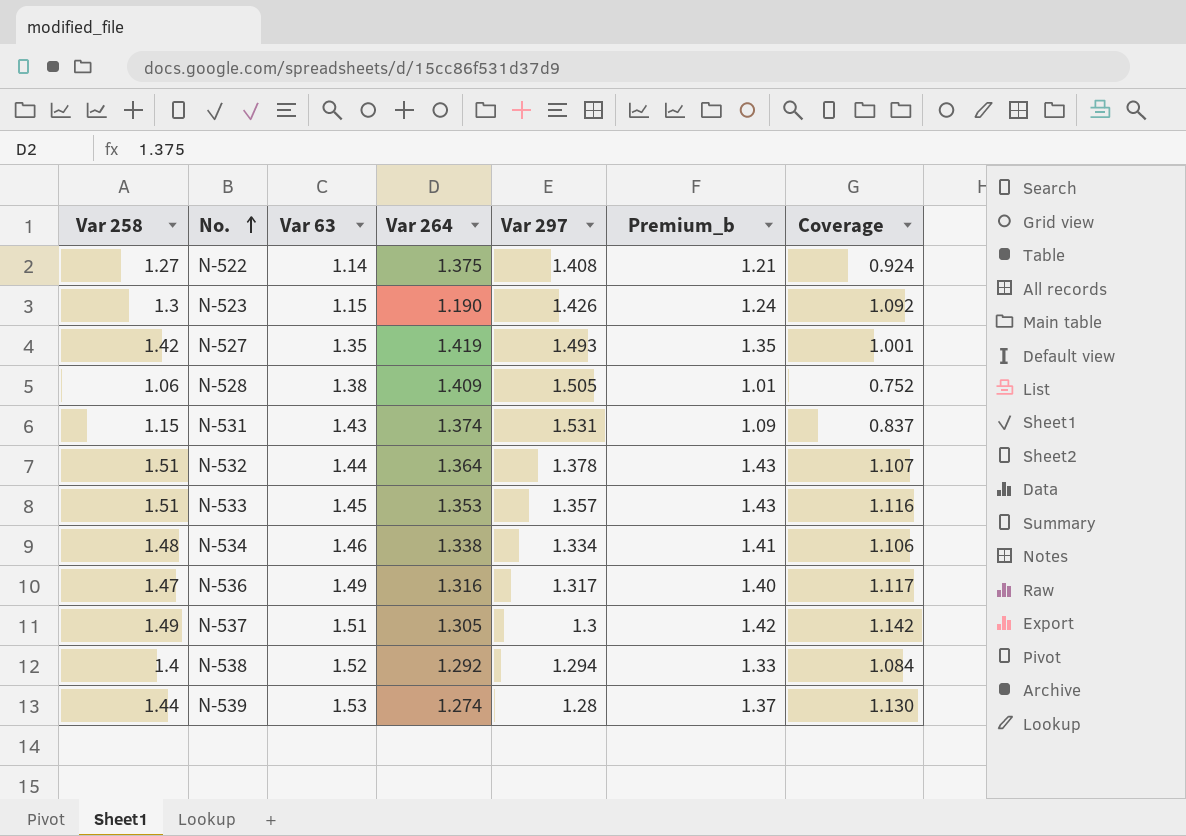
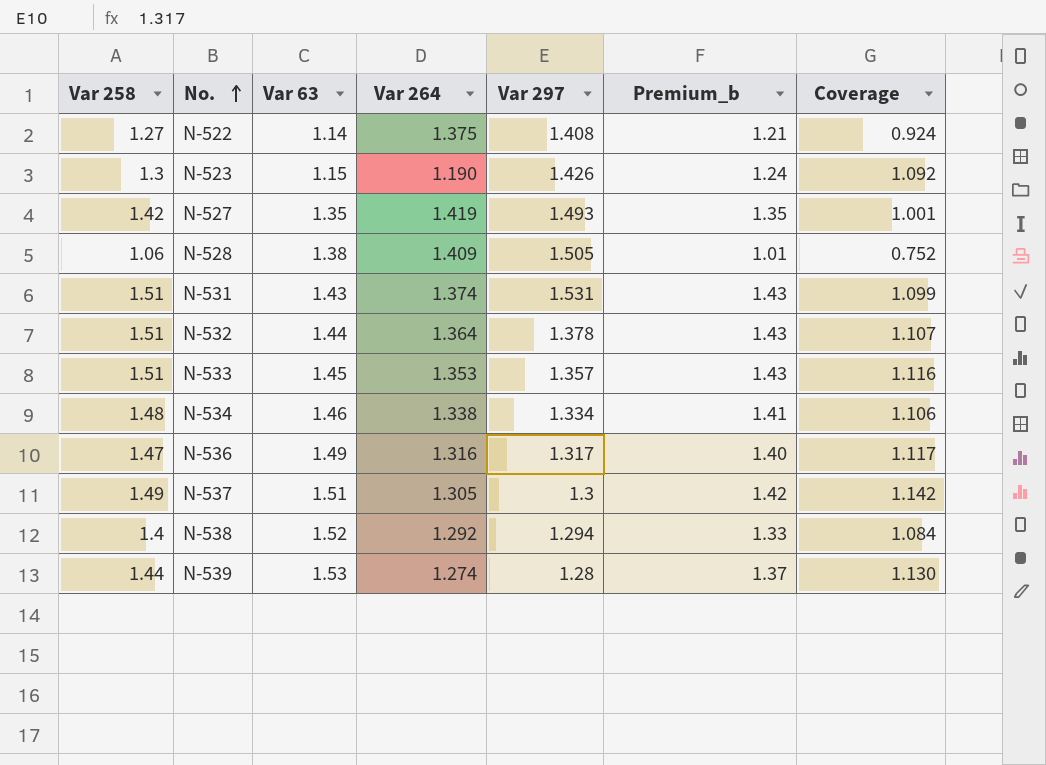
N-531 | Var 258: 1.15 -> 1.51
N-531 | Premium_b: 1.09 -> 1.43
N-531 | Coverage: 0.837 -> 1.099

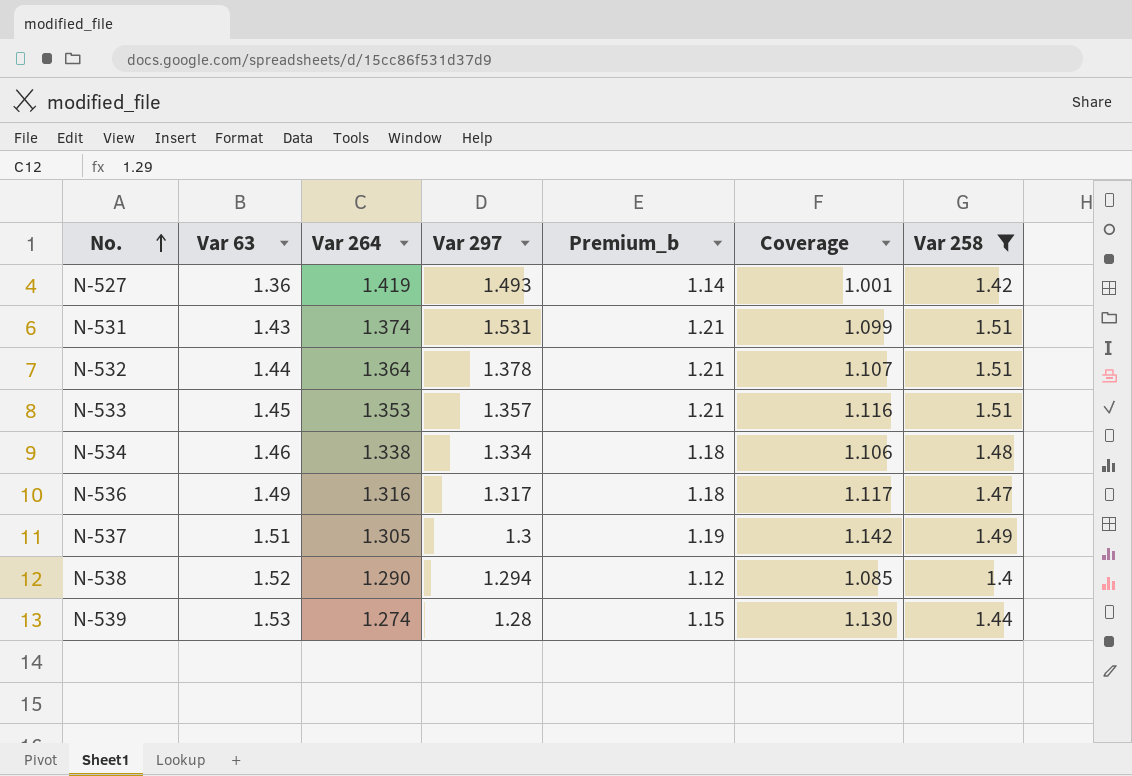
filter: none -> Var 258 >= 1.4
column Premium_b | formula: [Var 258] * 0.95 -> [Var 258] * 0.8
column Var 258 | position: 1 -> 7
N-527 | Var 63: 1.35 -> 1.36
N-538 | Var 264: 1.292 -> 1.290
N-538 | Coverage: 1.084 -> 1.085

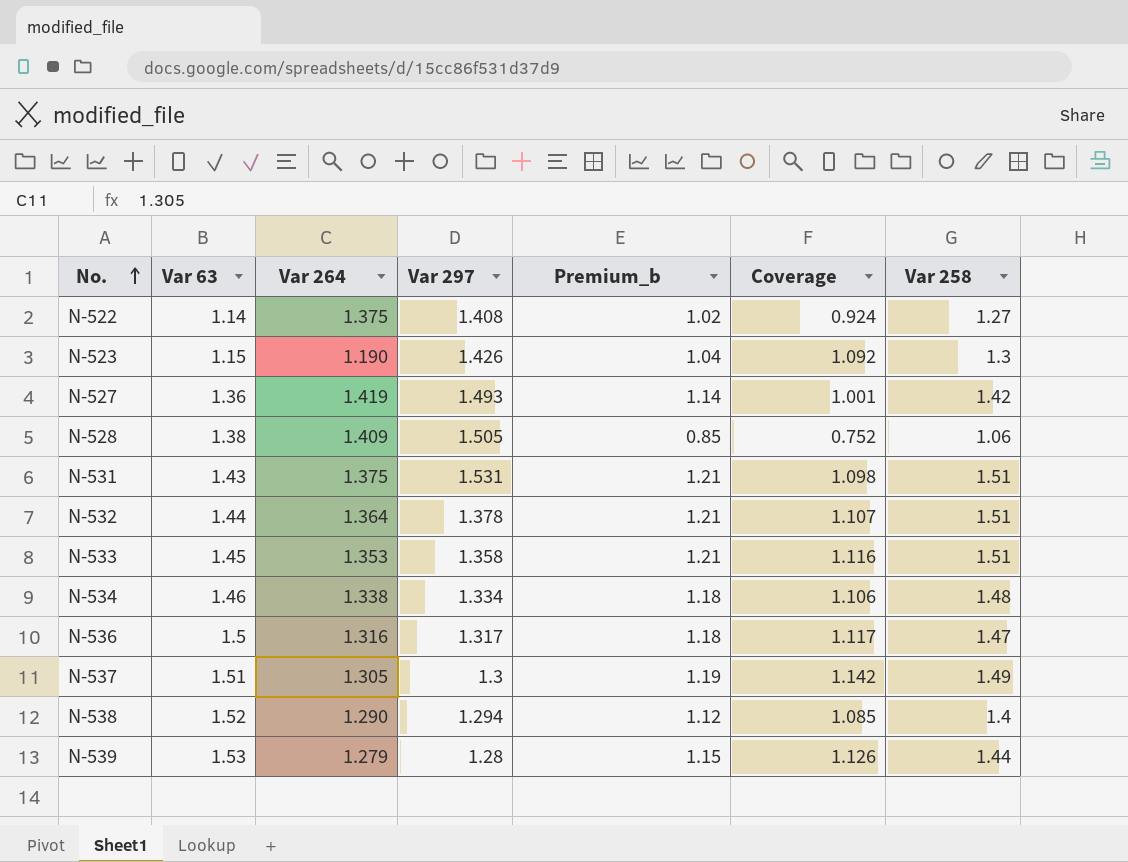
filter: Var 258 >= 1.4 -> none
N-531 | Var 264: 1.374 -> 1.375
N-531 | Coverage: 1.099 -> 1.098
N-533 | Var 297: 1.357 -> 1.358
N-536 | Var 63: 1.49 -> 1.5
N-539 | Var 264: 1.274 -> 1.279
N-539 | Coverage: 1.130 -> 1.126

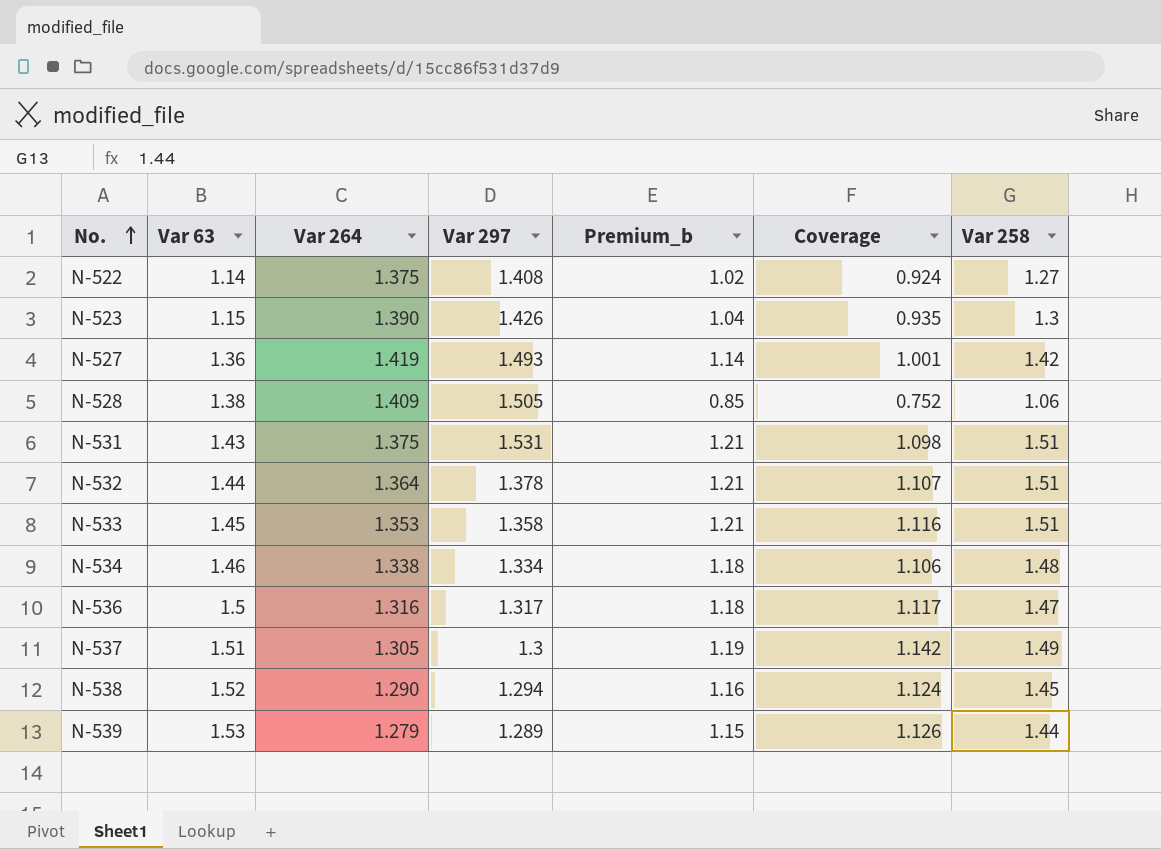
N-523 | Var 264: 1.190 -> 1.390
N-523 | Coverage: 1.092 -> 0.935
N-538 | Premium_b: 1.12 -> 1.16
N-538 | Coverage: 1.085 -> 1.124
N-538 | Var 258: 1.4 -> 1.45
N-539 | Var 297: 1.28 -> 1.289

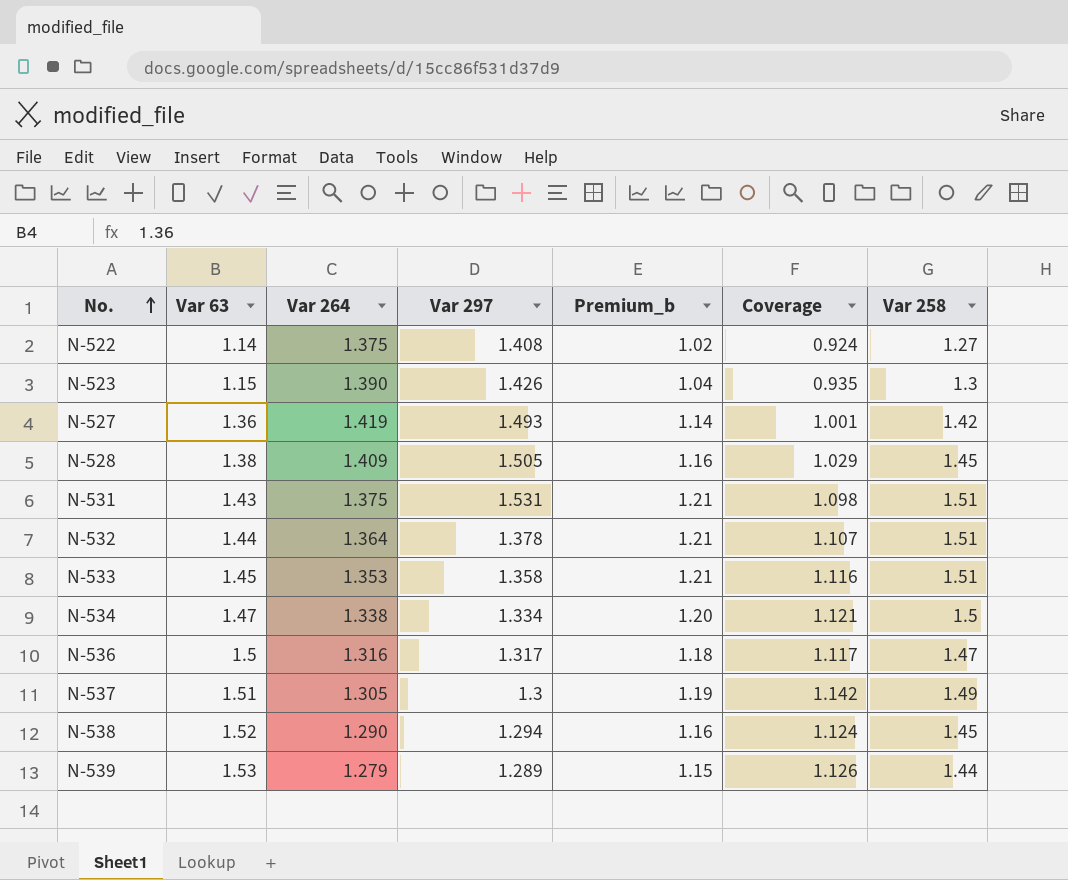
N-528 | Premium_b: 0.85 -> 1.16
N-528 | Coverage: 0.752 -> 1.029
N-528 | Var 258: 1.06 -> 1.45
N-534 | Var 63: 1.46 -> 1.47
N-534 | Premium_b: 1.18 -> 1.20
N-534 | Coverage: 1.106 -> 1.121
N-534 | Var 258: 1.48 -> 1.5

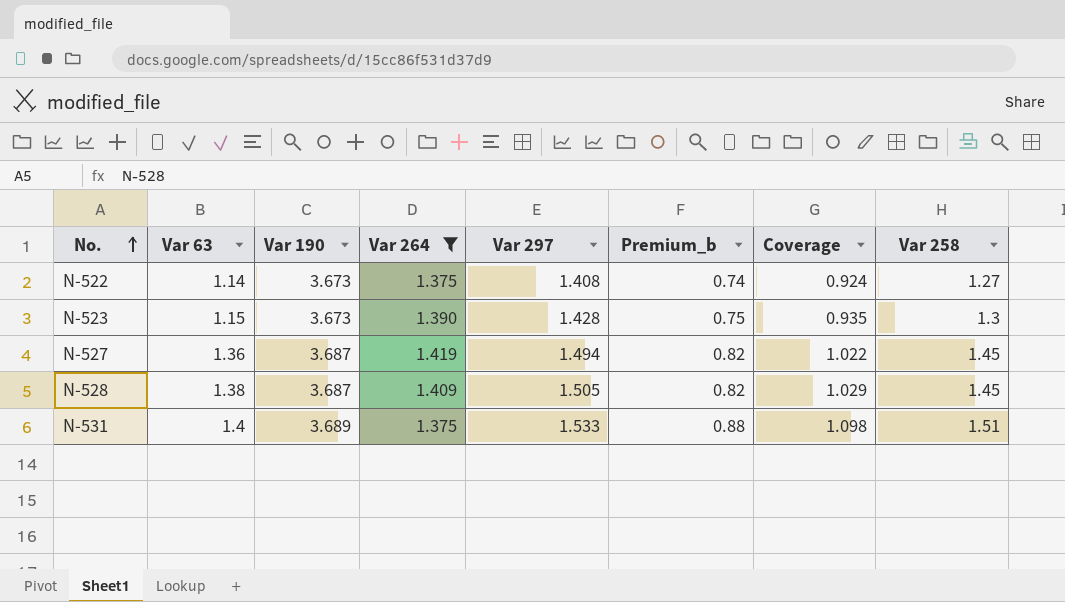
filter: none -> Var 264 >= 1.375
column Var 190 | position: none -> 3
column Premium_b | formula: [Var 258] * 0.8 -> [Coverage] * 0.8
N-523 | Var 297: 1.426 -> 1.428
N-527 | Var 297: 1.493 -> 1.494
N-527 | Coverage: 1.001 -> 1.022
N-527 | Var 258: 1.42 -> 1.45
N-531 | Var 63: 1.43 -> 1.4
N-531 | Var 297: 1.531 -> 1.533

